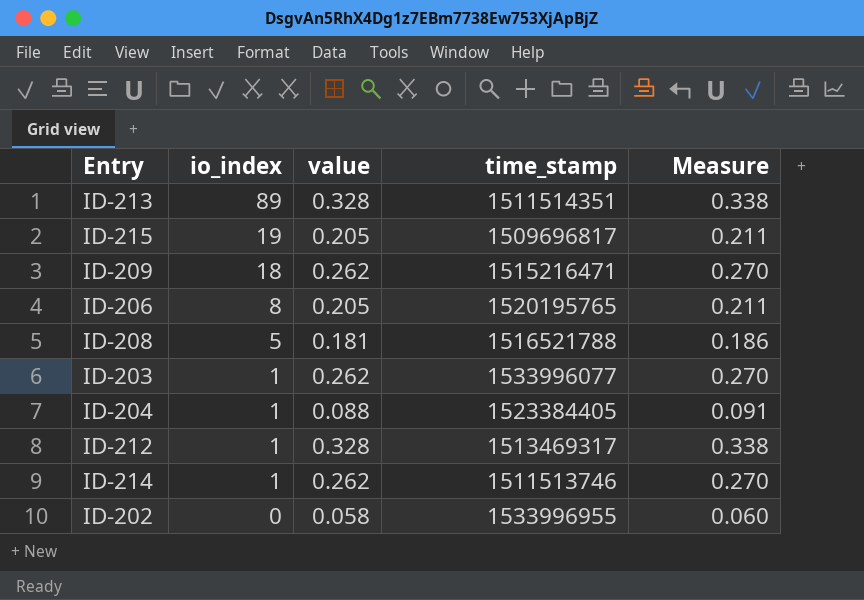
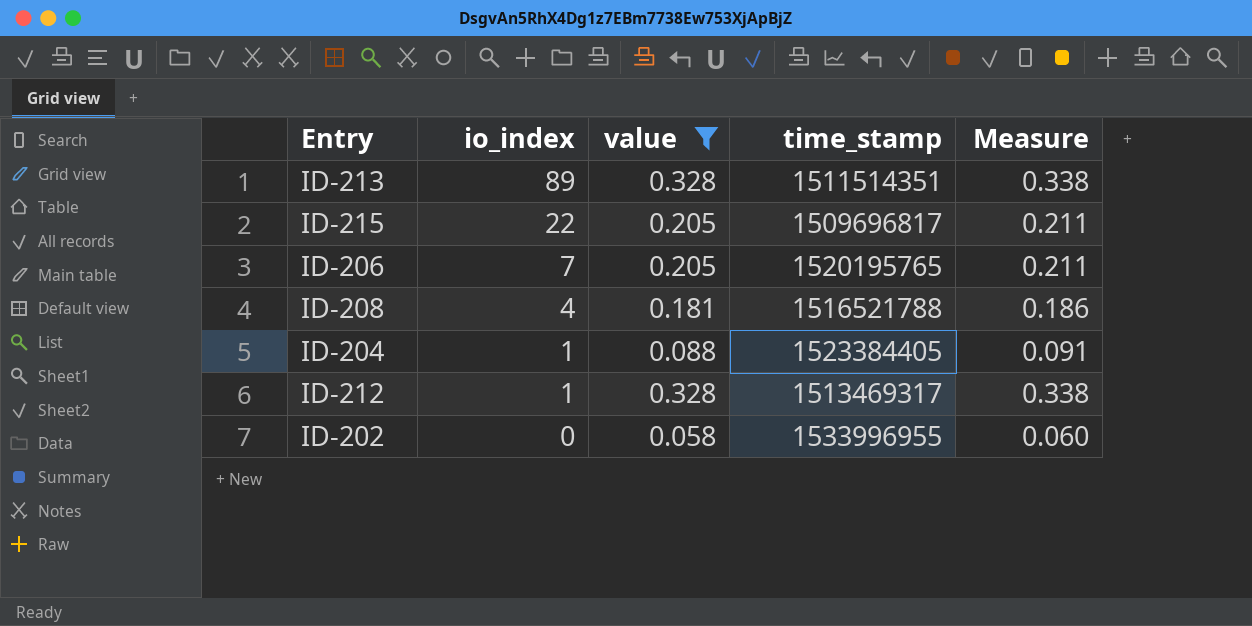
filter: none -> value != 0.262
ID-215 | io_index: 19 -> 22
ID-206 | io_index: 8 -> 7
ID-208 | io_index: 5 -> 4

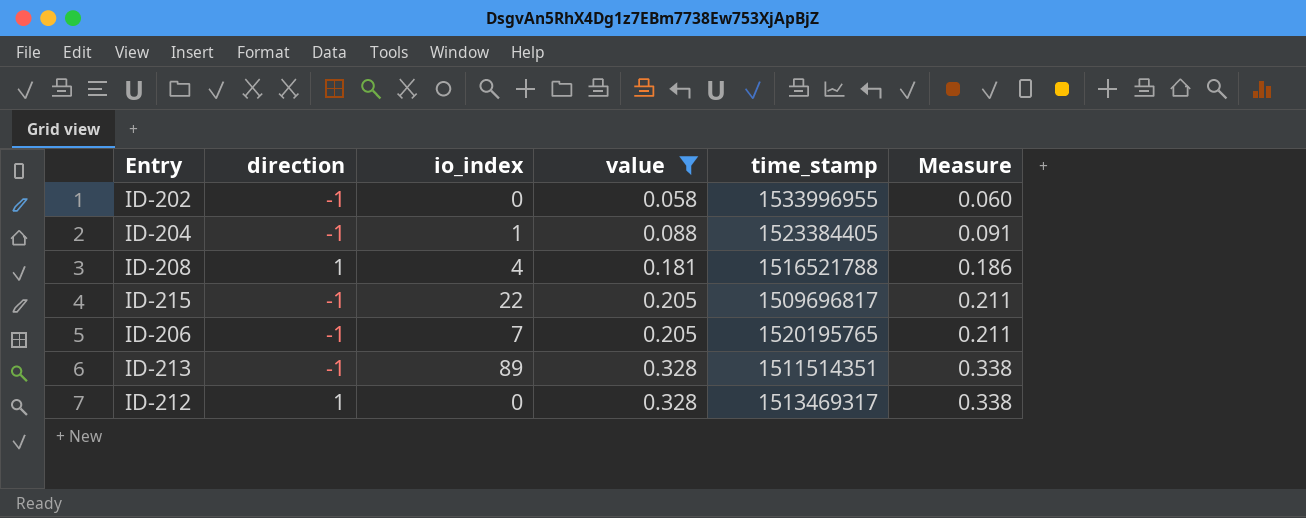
row order: io_index descending -> value ascending
column direction | position: none -> 2
ID-212 | io_index: 1 -> 0

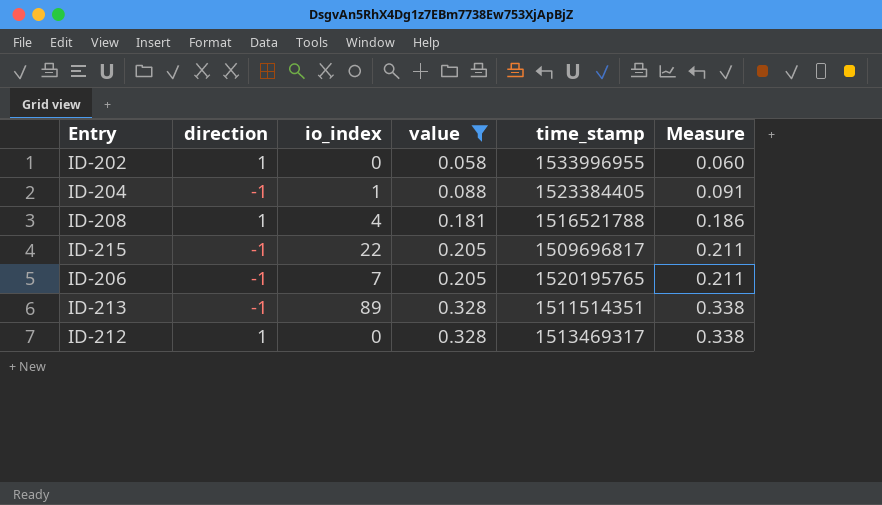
ID-202 | direction: -1 -> 1

